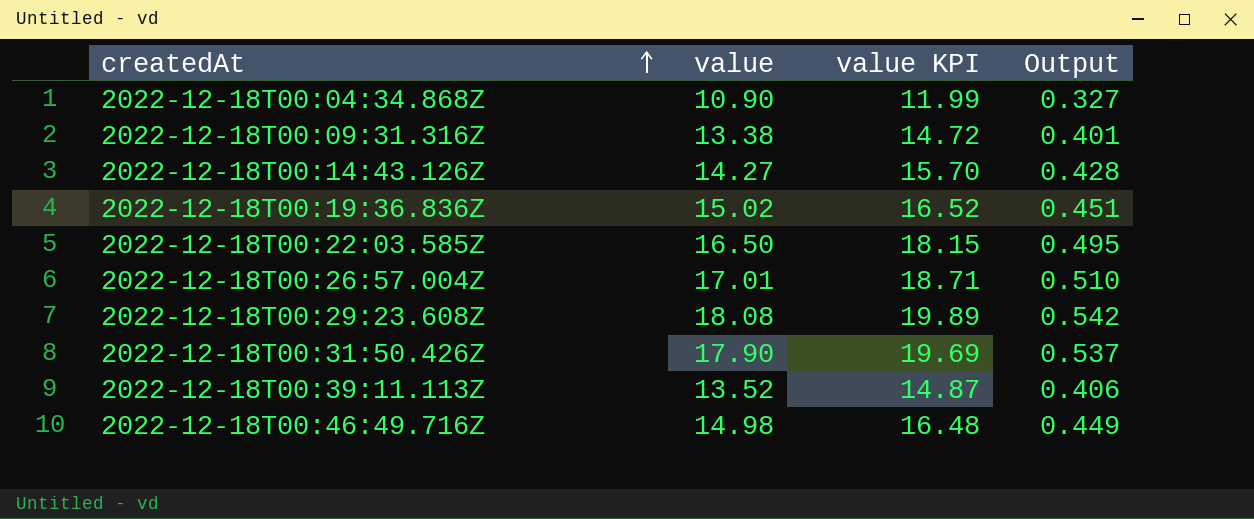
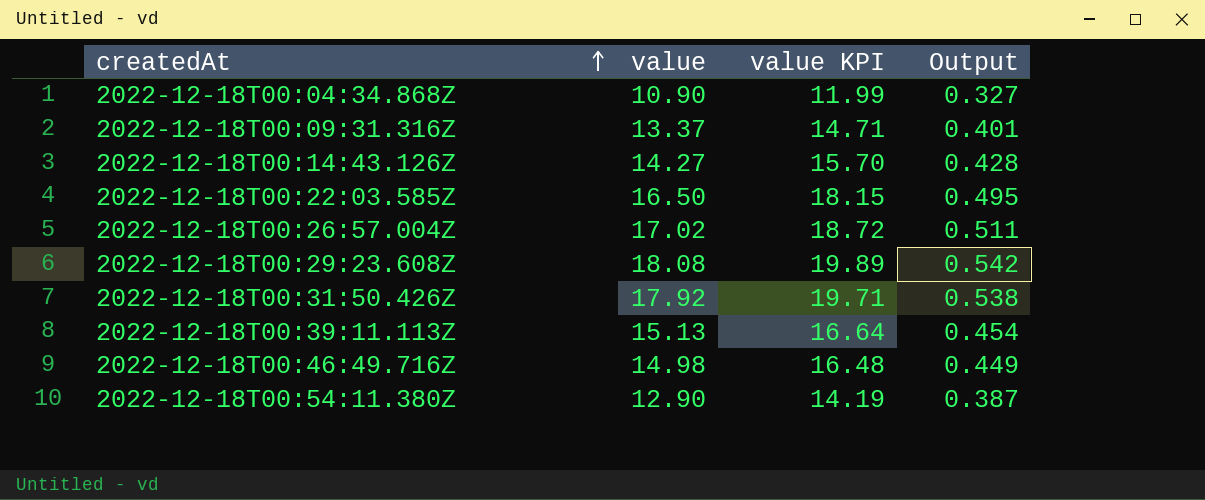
row 2022-12-18T00:19:36.836Z: 15.02 | 16.52 | 0.451 -> none
2022-12-18T00:09:31.316Z | value: 13.38 -> 13.37
2022-12-18T00:09:31.316Z | value KPI: 14.72 -> 14.71
2022-12-18T00:26:57.004Z | value: 17.01 -> 17.02
2022-12-18T00:26:57.004Z | value KPI: 18.71 -> 18.72
2022-12-18T00:26:57.004Z | Output: 0.510 -> 0.511
2022-12-18T00:31:50.426Z | value: 17.90 -> 17.92
2022-12-18T00:31:50.426Z | value KPI: 19.69 -> 19.71
2022-12-18T00:31:50.426Z | Output: 0.537 -> 0.538
2022-12-18T00:39:11.113Z | value: 13.52 -> 15.13
2022-12-18T00:39:11.113Z | value KPI: 14.87 -> 16.64
2022-12-18T00:39:11.113Z | Output: 0.406 -> 0.454
row 2022-12-18T00:54:11.380Z: none -> 12.90 | 14.19 | 0.387

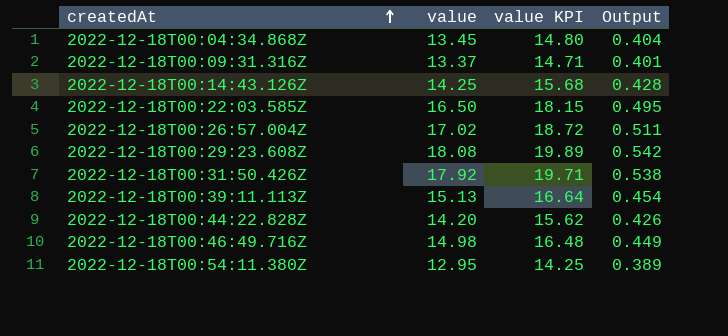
2022-12-18T00:04:34.868Z | value: 10.90 -> 13.45
2022-12-18T00:04:34.868Z | value KPI: 11.99 -> 14.80
2022-12-18T00:04:34.868Z | Output: 0.327 -> 0.404
2022-12-18T00:14:43.126Z | value: 14.27 -> 14.25
2022-12-18T00:14:43.126Z | value KPI: 15.70 -> 15.68
row 2022-12-18T00:44:22.828Z: none -> 14.20 | 15.62 | 0.426
2022-12-18T00:54:11.380Z | value: 12.90 -> 12.95
2022-12-18T00:54:11.380Z | value KPI: 14.19 -> 14.25
2022-12-18T00:54:11.380Z | Output: 0.387 -> 0.389

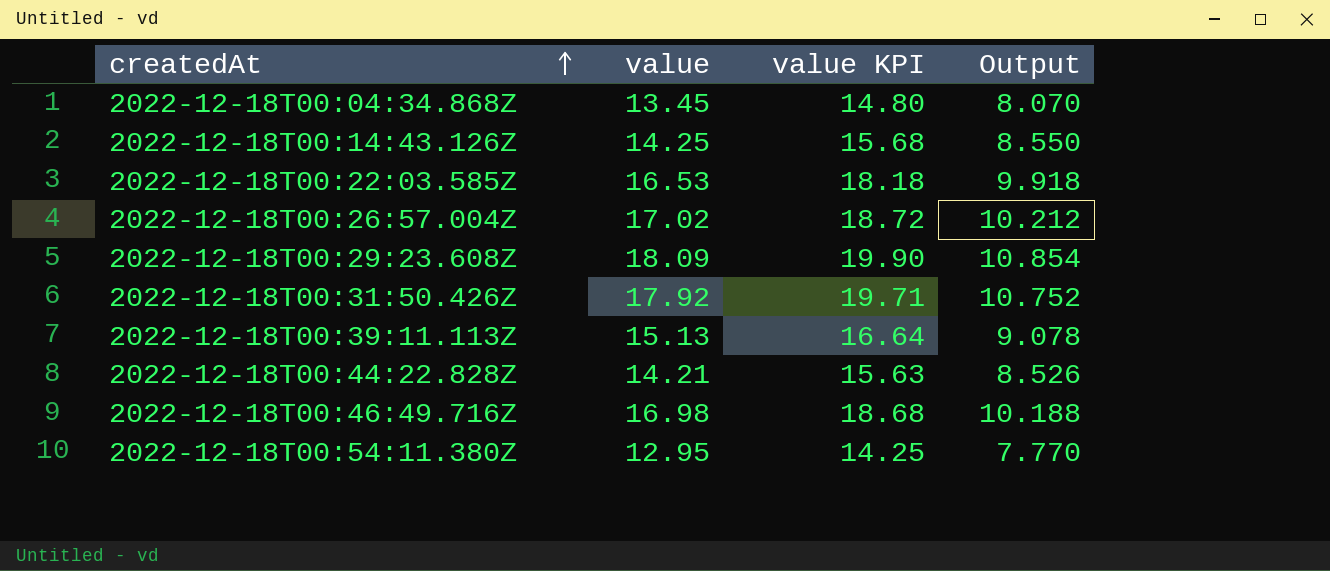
column Output | formula: [value] * 0.03 -> [value] * 0.6
row 2022-12-18T00:09:31.316Z: 13.37 | 14.71 | 0.401 -> none
2022-12-18T00:22:03.585Z | value: 16.50 -> 16.53
2022-12-18T00:22:03.585Z | value KPI: 18.15 -> 18.18
2022-12-18T00:29:23.608Z | value: 18.08 -> 18.09
2022-12-18T00:29:23.608Z | value KPI: 19.89 -> 19.90
2022-12-18T00:44:22.828Z | value: 14.20 -> 14.21
2022-12-18T00:44:22.828Z | value KPI: 15.62 -> 15.63
2022-12-18T00:46:49.716Z | value: 14.98 -> 16.98
2022-12-18T00:46:49.716Z | value KPI: 16.48 -> 18.68

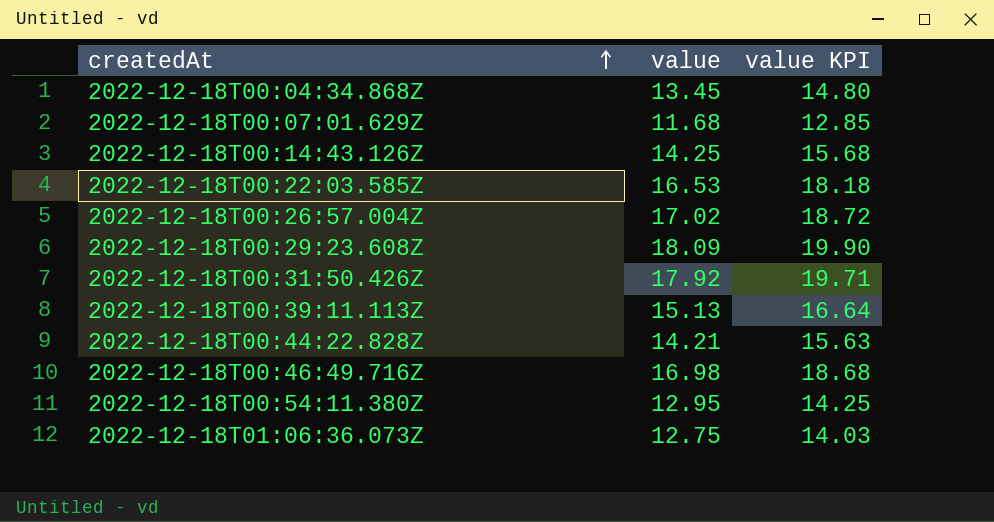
column Output | formula: [value] * 0.6 -> none
row 2022-12-18T00:07:01.629Z: none -> 11.68 | 12.85
row 2022-12-18T01:06:36.073Z: none -> 12.75 | 14.03

